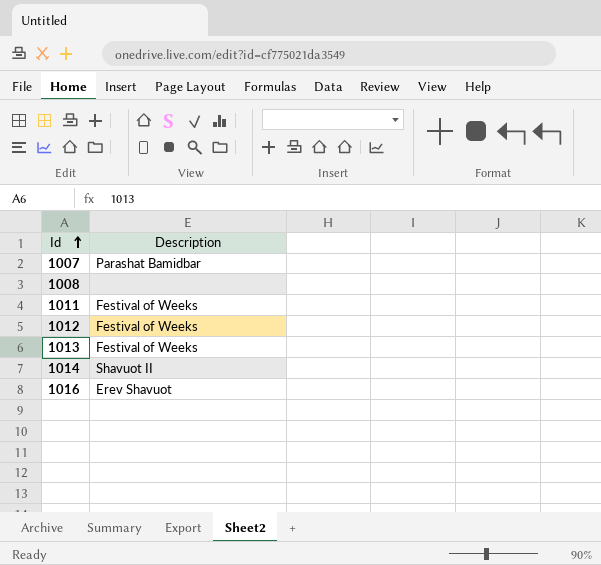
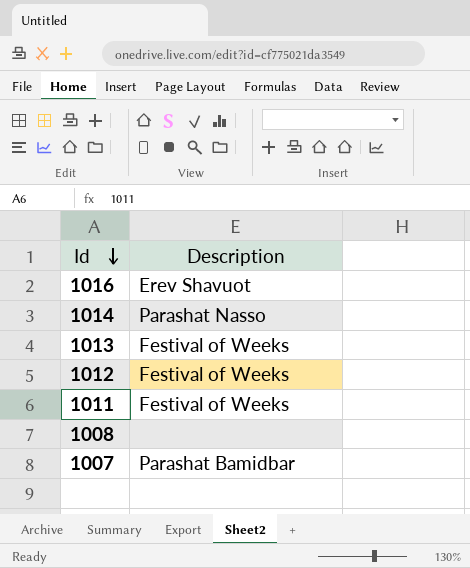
row order: Id ascending -> Id descending
1014 | Description: Shavuot II -> Parashat Nasso

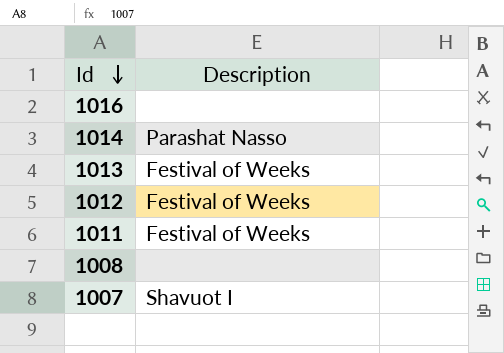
1016 | Description: Erev Shavuot -> none
1007 | Description: Parashat Bamidbar -> Shavuot I

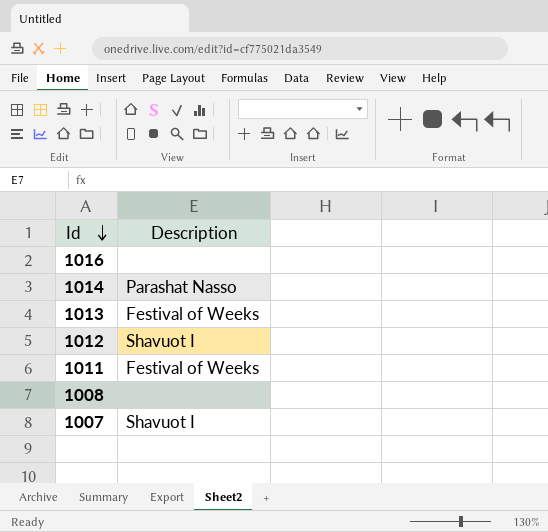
1012 | Description: Festival of Weeks -> Shavuot I

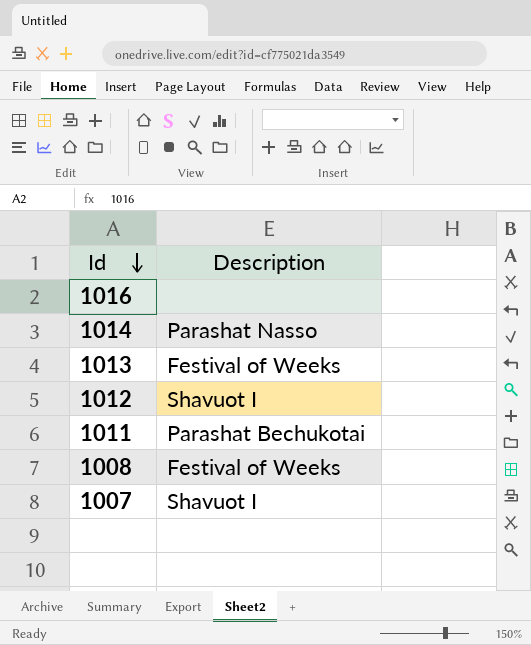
1011 | Description: Festival of Weeks -> Parashat Bechukotai
1008 | Description: none -> Festival of Weeks

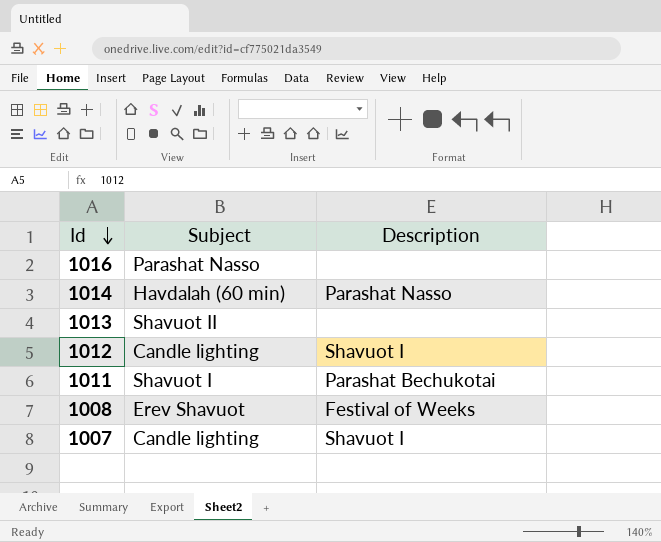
column Subject | position: none -> 2
1013 | Description: Festival of Weeks -> none

